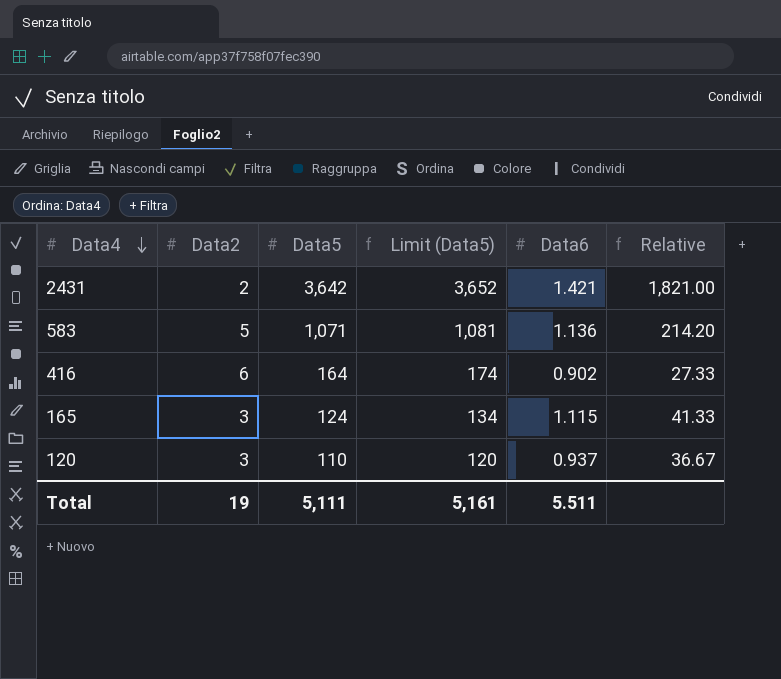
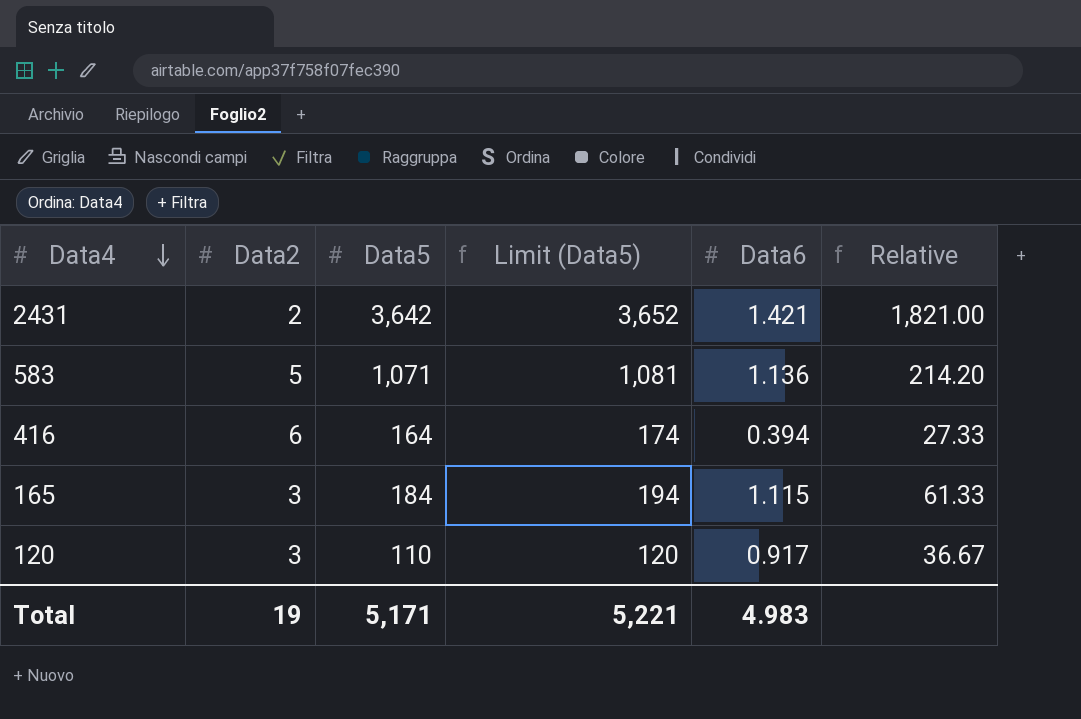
416 | Data6: 0.902 -> 0.394
165 | Data5: 124 -> 184
165 | Limit (Data5): 134 -> 194
165 | Relative: 41.33 -> 61.33
120 | Data6: 0.937 -> 0.917
Total | Data5: 5,111 -> 5,171
Total | Limit (Data5): 5,161 -> 5,221
Total | Data6: 5.511 -> 4.983

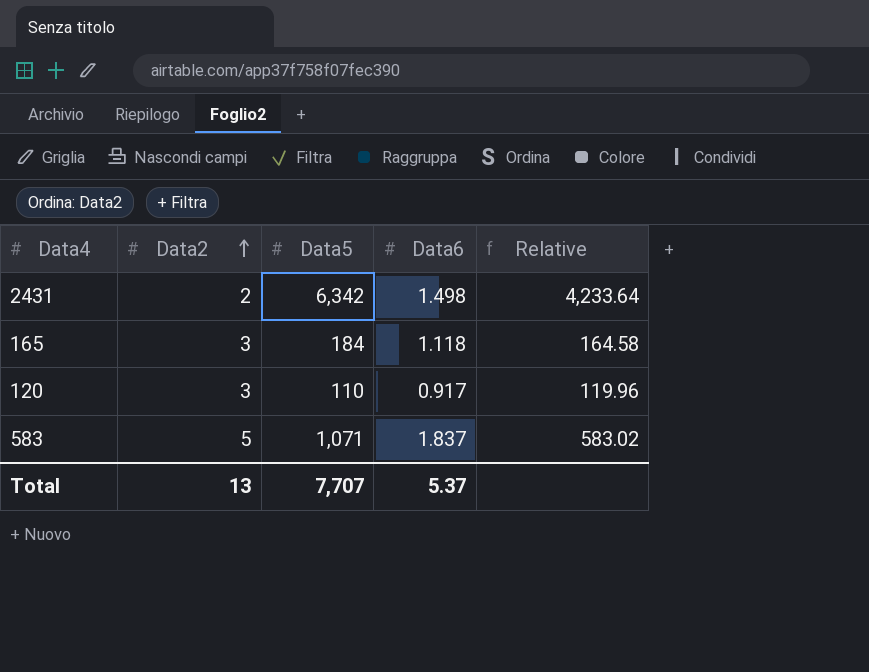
row order: Data4 descending -> Data2 ascending
column Limit (Data5) | formula: [Data5] + 10 -> none
column Relative | formula: [Data5] / [Data2] -> [Data5] / [Data6]
row 416: 6 | 164 | 174 | 0.394 | 27.33 -> none
2431 | Data5: 3,642 -> 6,342
2431 | Data6: 1.421 -> 1.498
165 | Data6: 1.115 -> 1.118
583 | Data6: 1.136 -> 1.837
Total | Data2: 19 -> 13
Total | Data5: 5,171 -> 7,707
Total | Data6: 4.983 -> 5.37

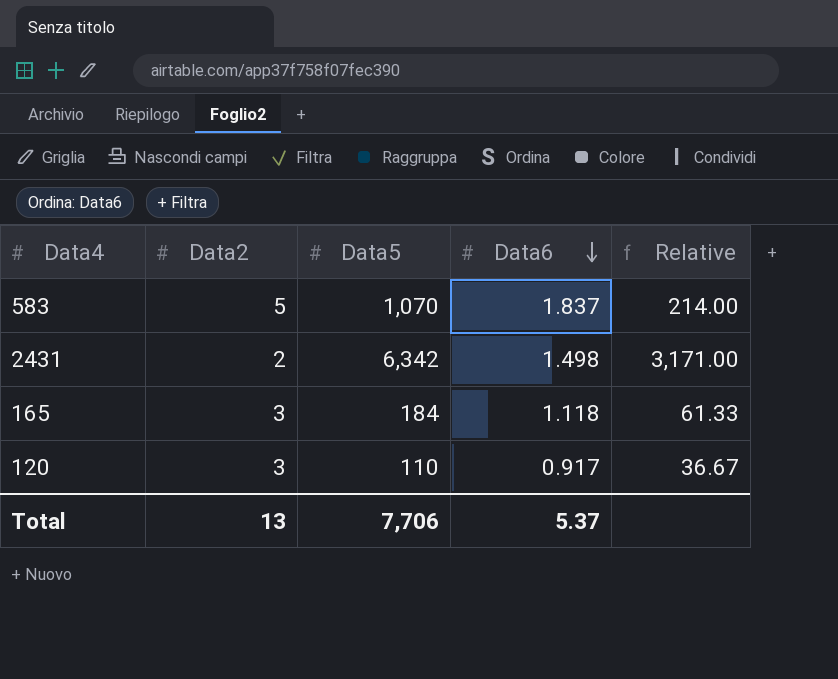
row order: Data2 ascending -> Data6 descending
column Relative | formula: [Data5] / [Data6] -> [Data5] / [Data2]
583 | Data5: 1,071 -> 1,070
Total | Data5: 7,707 -> 7,706

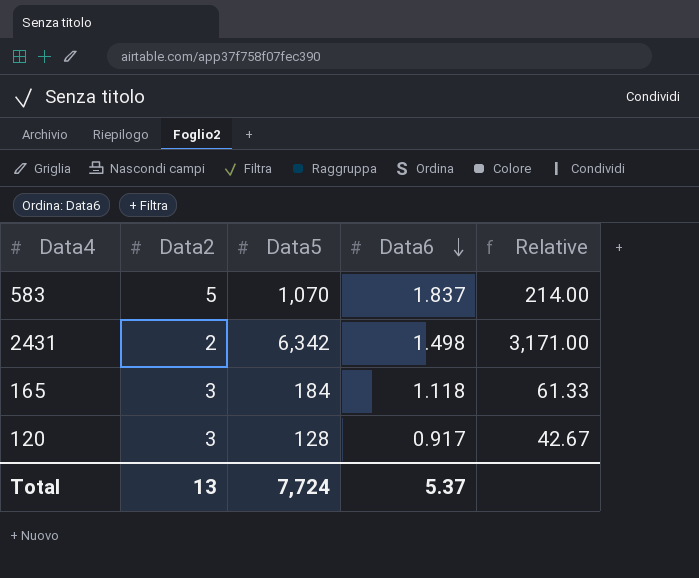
120 | Data5: 110 -> 128
120 | Relative: 36.67 -> 42.67
Total | Data5: 7,706 -> 7,724

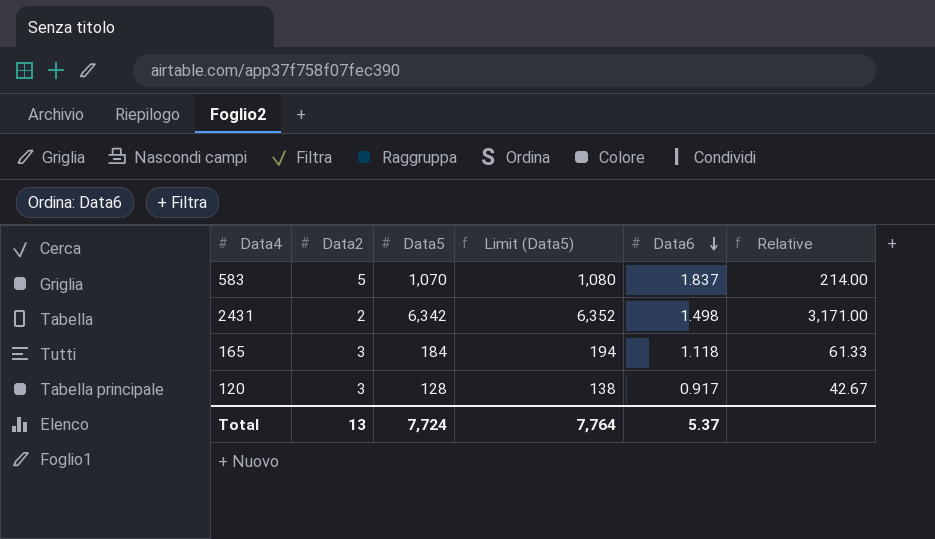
column Limit (Data5) | formula: none -> [Data5] + 10

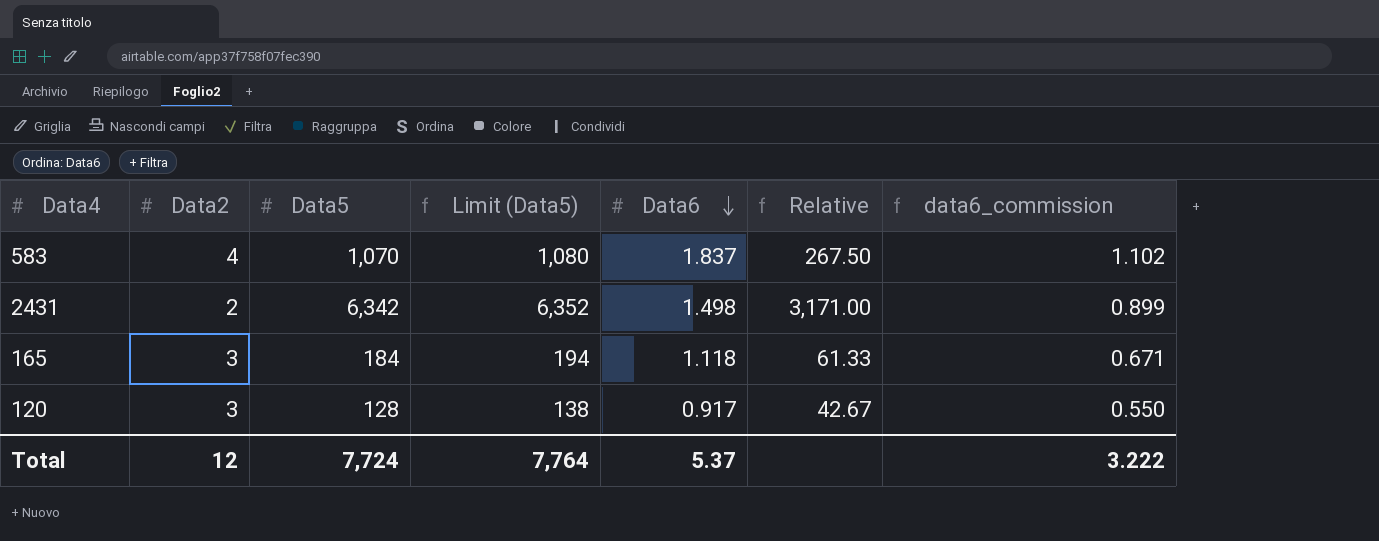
column data6_commission | formula: none -> [Data6] * 0.6
583 | Data2: 5 -> 4
583 | Relative: 214.00 -> 267.50
Total | Data2: 13 -> 12

